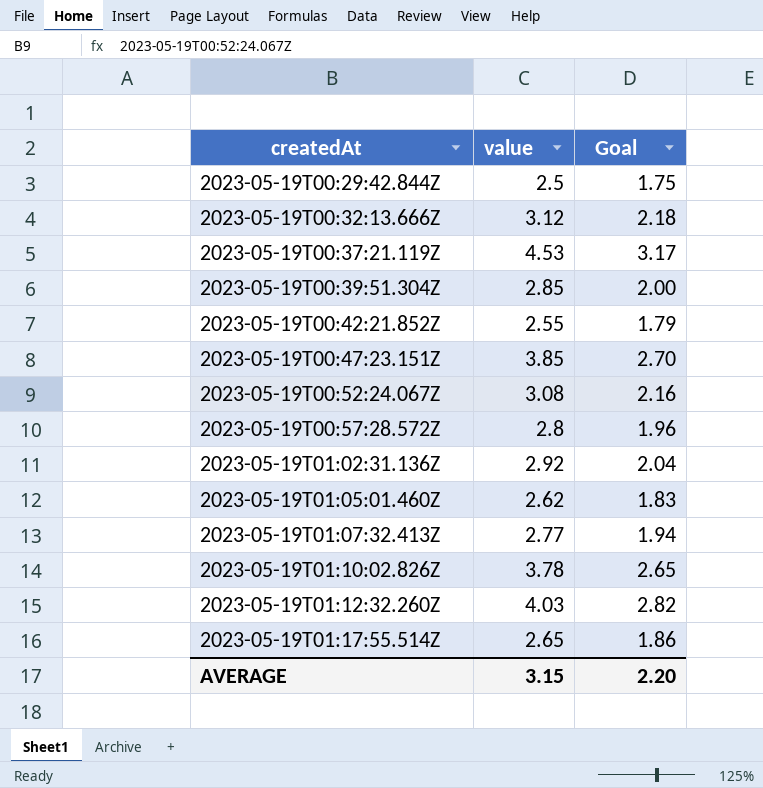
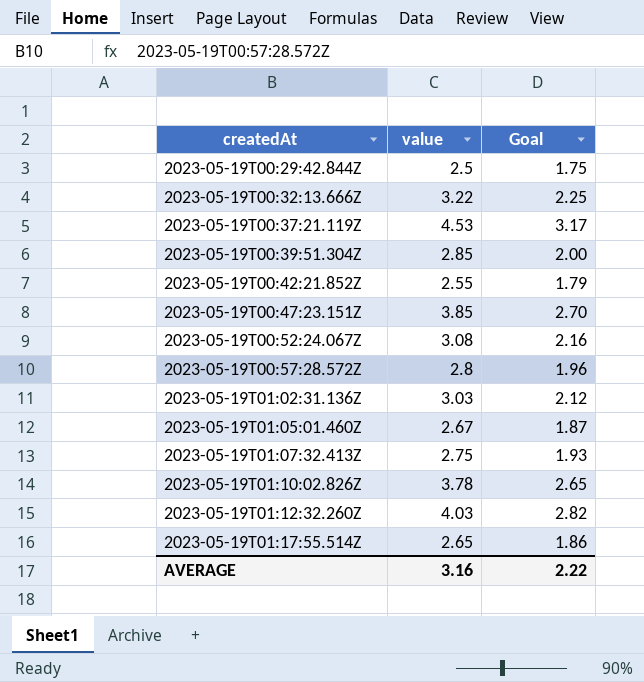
2023-05-19T00:32:13.666Z | value: 3.12 -> 3.22
2023-05-19T00:32:13.666Z | Goal: 2.18 -> 2.25
2023-05-19T01:02:31.136Z | value: 2.92 -> 3.03
2023-05-19T01:02:31.136Z | Goal: 2.04 -> 2.12
2023-05-19T01:05:01.460Z | value: 2.62 -> 2.67
2023-05-19T01:05:01.460Z | Goal: 1.83 -> 1.87
2023-05-19T01:07:32.413Z | value: 2.77 -> 2.75
2023-05-19T01:07:32.413Z | Goal: 1.94 -> 1.93
AVERAGE | value: 3.15 -> 3.16
AVERAGE | Goal: 2.20 -> 2.22

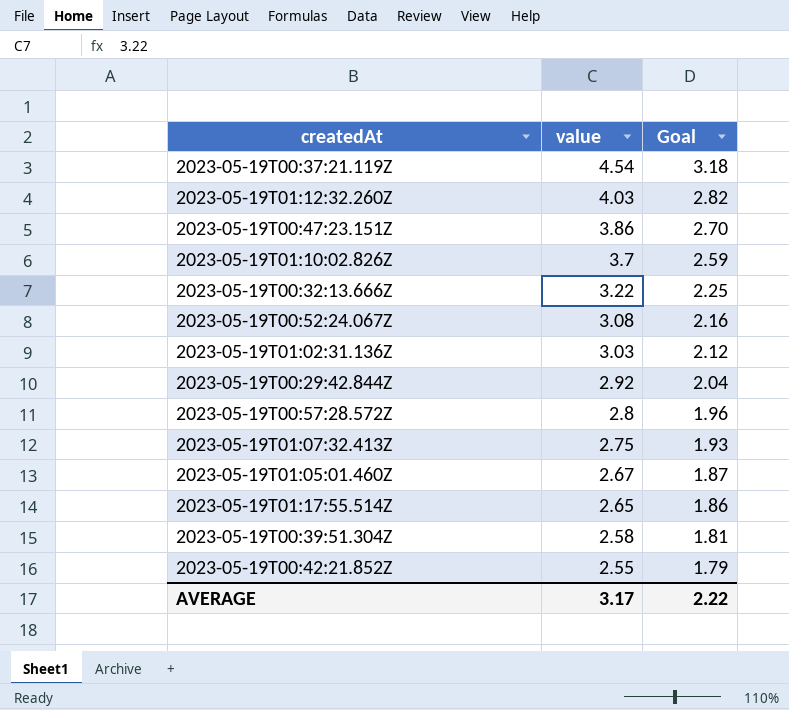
row order: createdAt ascending -> value descending
2023-05-19T00:37:21.119Z | value: 4.53 -> 4.54
2023-05-19T00:37:21.119Z | Goal: 3.17 -> 3.18
2023-05-19T00:47:23.151Z | value: 3.85 -> 3.86
2023-05-19T01:10:02.826Z | value: 3.78 -> 3.7
2023-05-19T01:10:02.826Z | Goal: 2.65 -> 2.59
2023-05-19T00:29:42.844Z | value: 2.5 -> 2.92
2023-05-19T00:29:42.844Z | Goal: 1.75 -> 2.04
2023-05-19T00:39:51.304Z | value: 2.85 -> 2.58
2023-05-19T00:39:51.304Z | Goal: 2.00 -> 1.81
AVERAGE | value: 3.16 -> 3.17

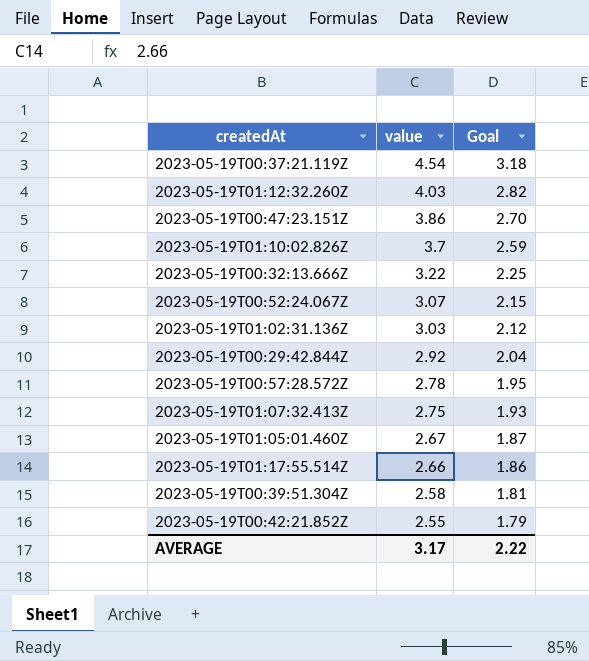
2023-05-19T00:52:24.067Z | value: 3.08 -> 3.07
2023-05-19T00:52:24.067Z | Goal: 2.16 -> 2.15
2023-05-19T00:57:28.572Z | value: 2.8 -> 2.78
2023-05-19T00:57:28.572Z | Goal: 1.96 -> 1.95
2023-05-19T01:17:55.514Z | value: 2.65 -> 2.66

